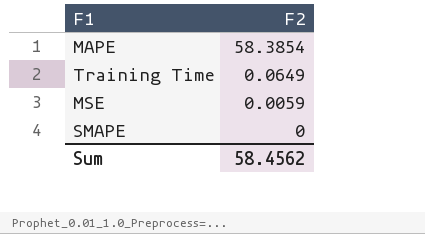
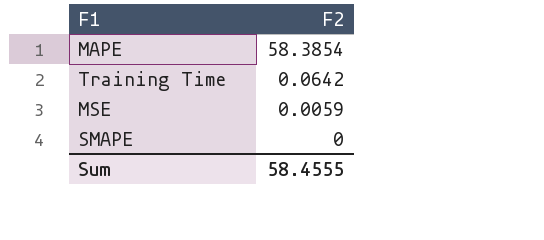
Training Time | F2: 0.0649 -> 0.0642
Sum | F2: 58.4562 -> 58.4555

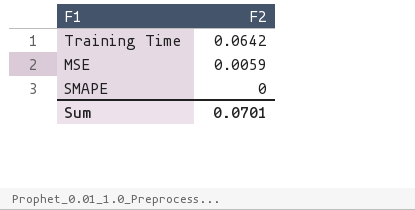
row MAPE: 58.3854 -> none
Sum | F2: 58.4555 -> 0.0701

